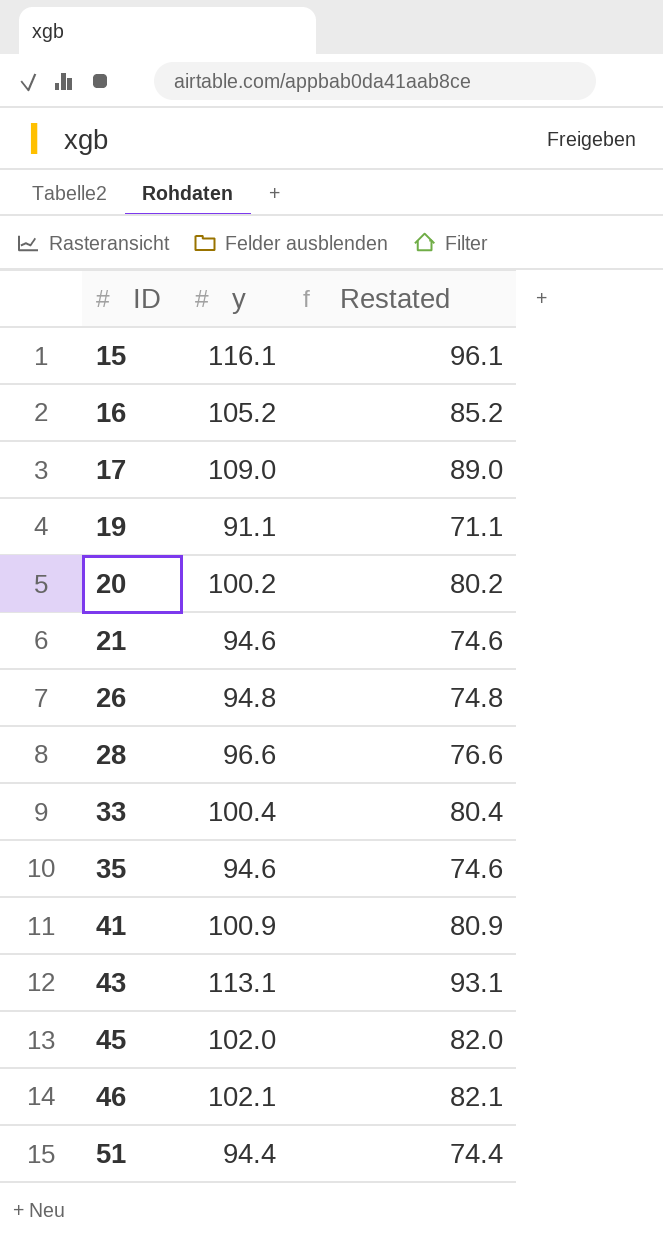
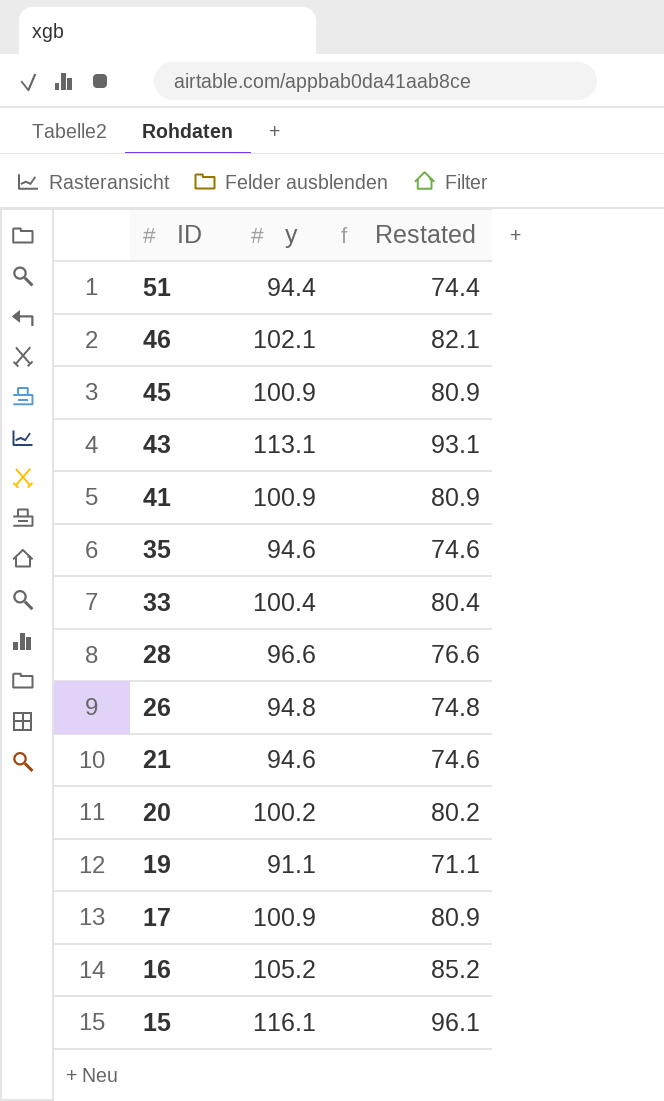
row order: ID ascending -> ID descending
45 | y: 102.0 -> 100.9
45 | Restated: 82.0 -> 80.9
17 | y: 109.0 -> 100.9
17 | Restated: 89.0 -> 80.9

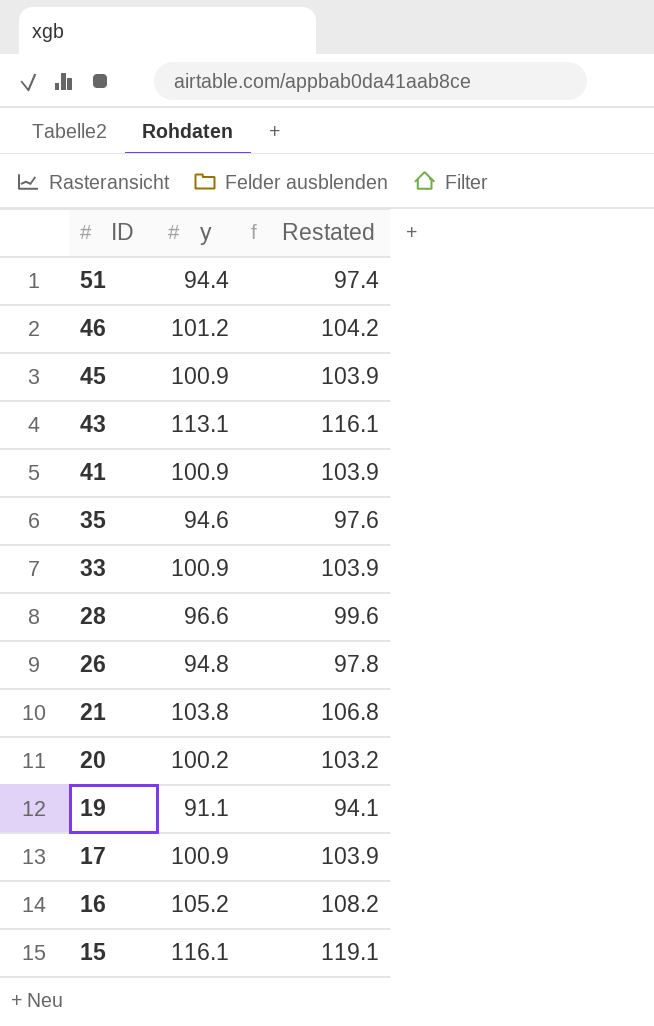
column Restated | formula: [y] - 20 -> [y] + 3
46 | y: 102.1 -> 101.2
33 | y: 100.4 -> 100.9
21 | y: 94.6 -> 103.8

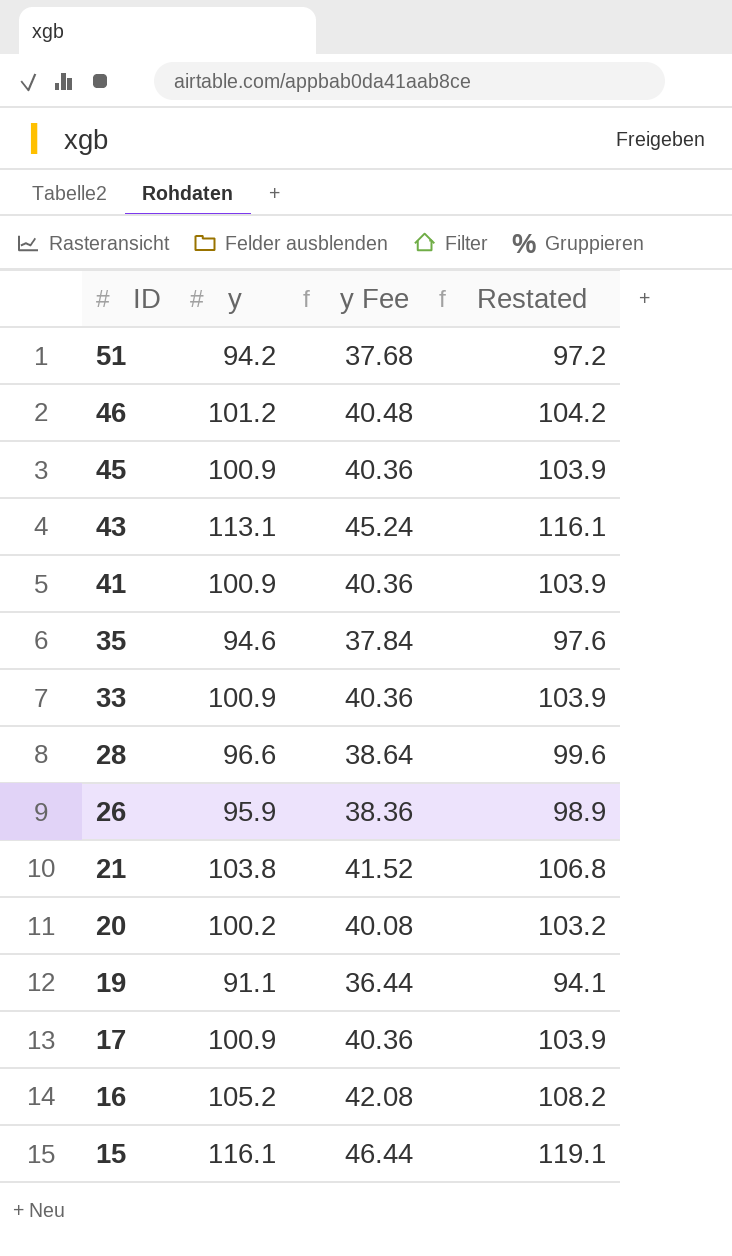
column y Fee | formula: none -> [y] * 0.4
51 | y: 94.4 -> 94.2
51 | Restated: 97.4 -> 97.2
26 | y: 94.8 -> 95.9
26 | Restated: 97.8 -> 98.9

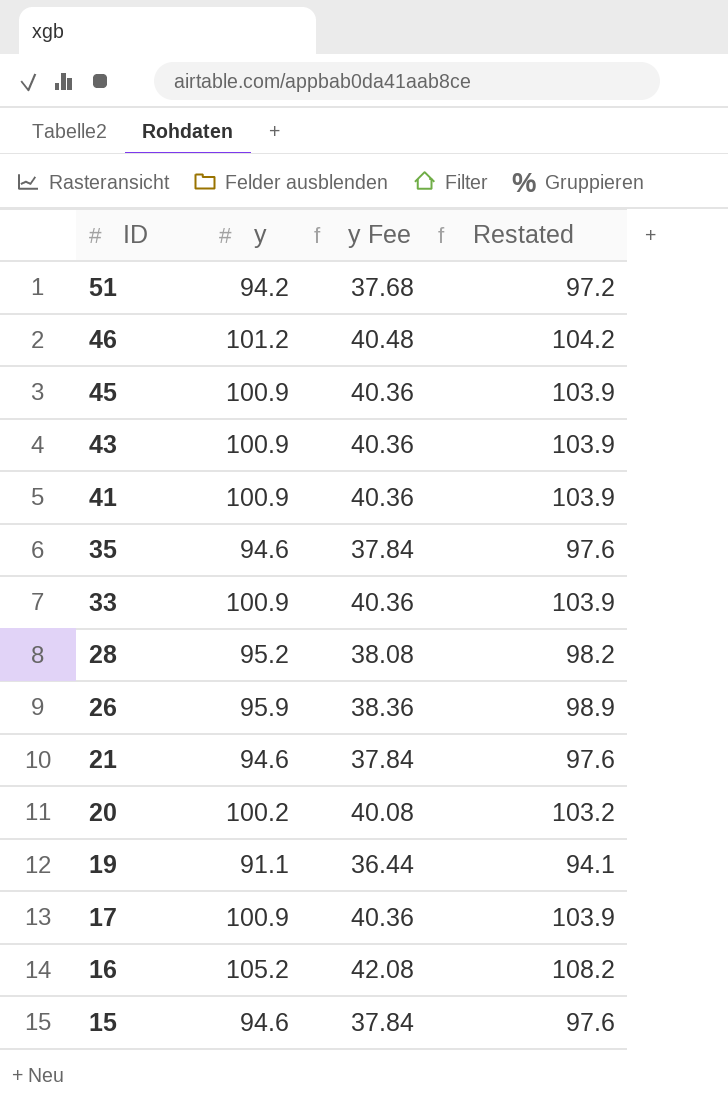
43 | y: 113.1 -> 100.9
43 | y Fee: 45.24 -> 40.36
43 | Restated: 116.1 -> 103.9
28 | y: 96.6 -> 95.2
28 | y Fee: 38.64 -> 38.08
28 | Restated: 99.6 -> 98.2
21 | y: 103.8 -> 94.6
21 | y Fee: 41.52 -> 37.84
21 | Restated: 106.8 -> 97.6
15 | y: 116.1 -> 94.6
15 | y Fee: 46.44 -> 37.84
15 | Restated: 119.1 -> 97.6

